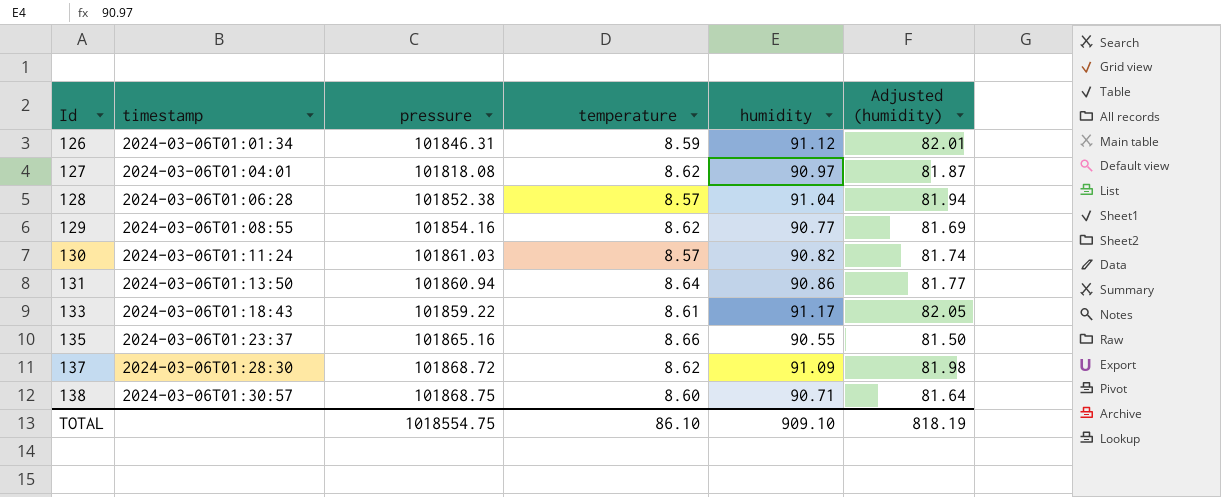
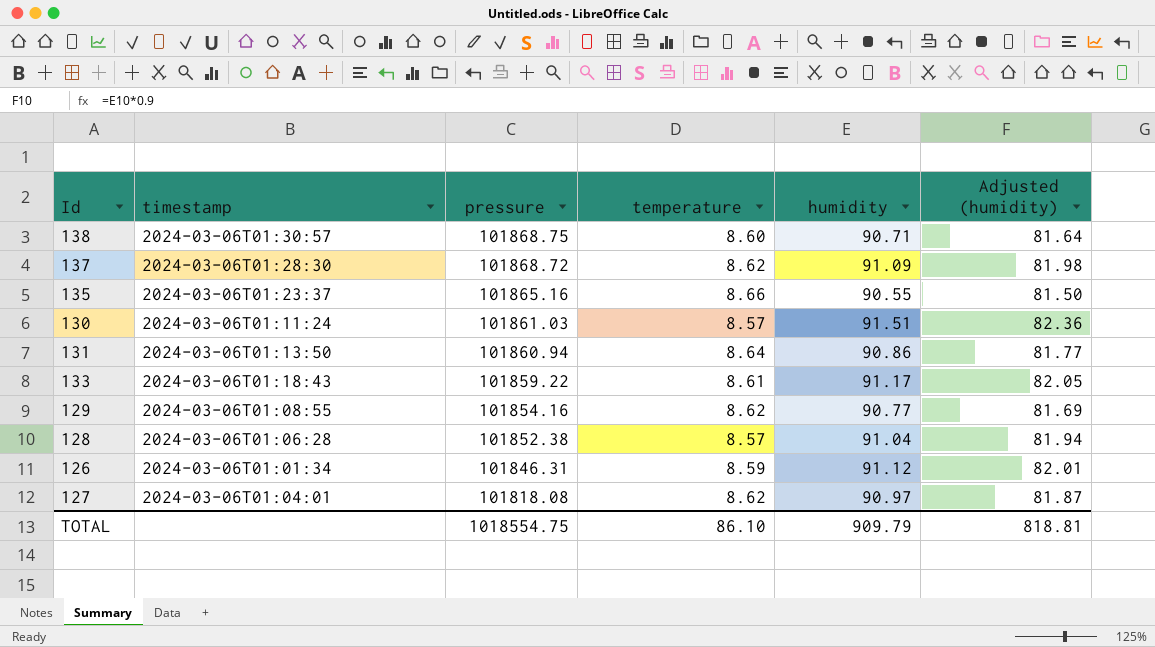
row order: Id ascending -> pressure descending
130 | humidity: 90.82 -> 91.51
130 | Adjusted (humidity): 81.74 -> 82.36
TOTAL | humidity: 909.10 -> 909.79
TOTAL | Adjusted (humidity): 818.19 -> 818.81

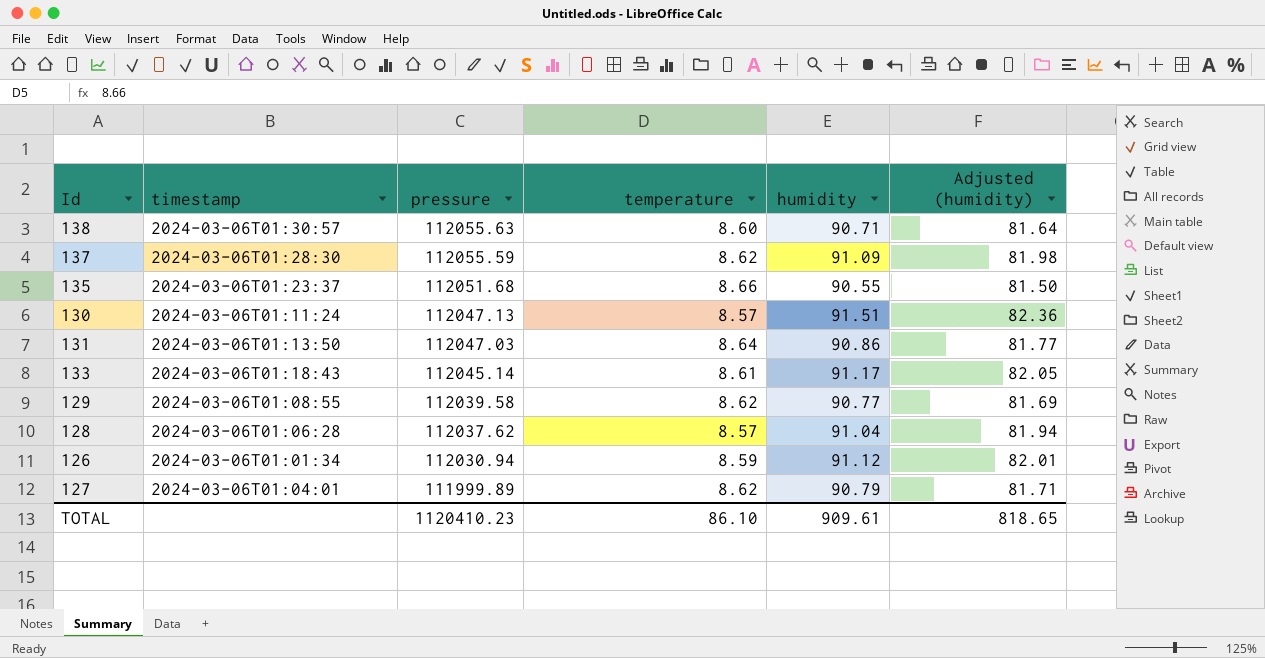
138 | pressure: 101868.75 -> 112055.63
137 | pressure: 101868.72 -> 112055.59
135 | pressure: 101865.16 -> 112051.68
130 | pressure: 101861.03 -> 112047.13
131 | pressure: 101860.94 -> 112047.03
133 | pressure: 101859.22 -> 112045.14
129 | pressure: 101854.16 -> 112039.58
128 | pressure: 101852.38 -> 112037.62
126 | pressure: 101846.31 -> 112030.94
127 | pressure: 101818.08 -> 111999.89
127 | humidity: 90.97 -> 90.79
127 | Adjusted (humidity): 81.87 -> 81.71
TOTAL | pressure: 1018554.75 -> 1120410.23
TOTAL | humidity: 909.79 -> 909.61
TOTAL | Adjusted (humidity): 818.81 -> 818.65

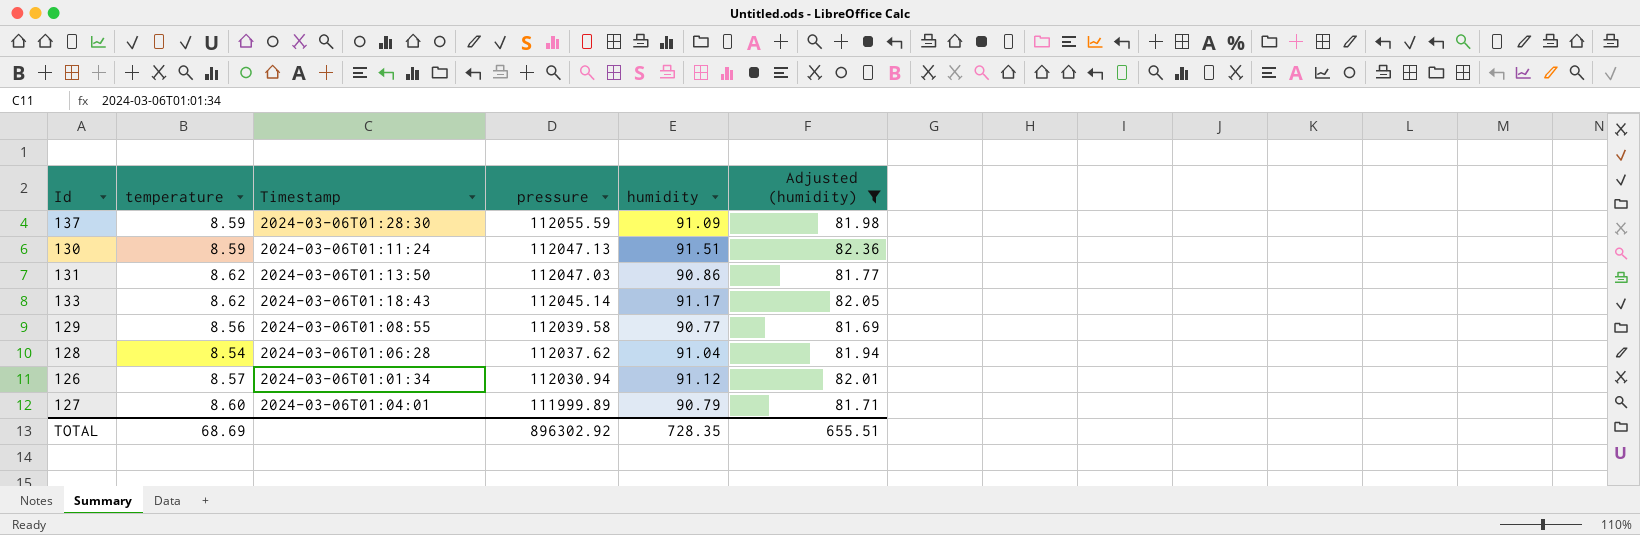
filter: none -> Adjusted (humidity) >= 81.69
column temperature | position: 4 -> 2
column name: timestamp -> Timestamp
137 | temperature: 8.62 -> 8.59
130 | temperature: 8.57 -> 8.59
131 | temperature: 8.64 -> 8.62
133 | temperature: 8.61 -> 8.62
129 | temperature: 8.62 -> 8.56
128 | temperature: 8.57 -> 8.54
126 | temperature: 8.59 -> 8.57
127 | temperature: 8.62 -> 8.60
TOTAL | temperature: 86.10 -> 68.69
TOTAL | pressure: 1120410.23 -> 896302.92
TOTAL | humidity: 909.61 -> 728.35
TOTAL | Adjusted (humidity): 818.65 -> 655.51

